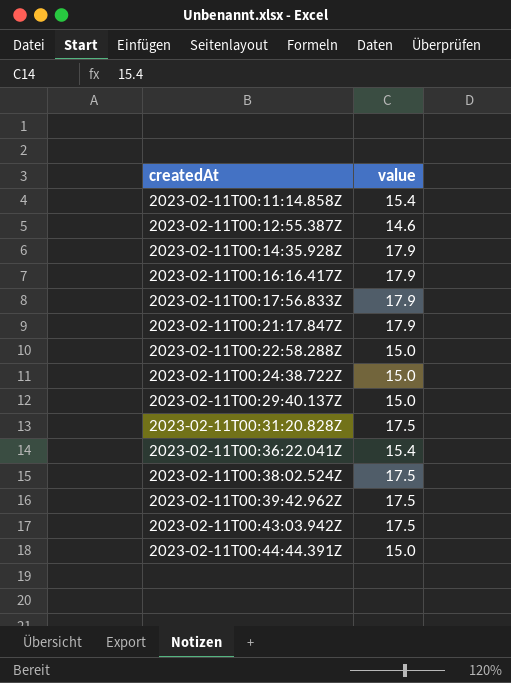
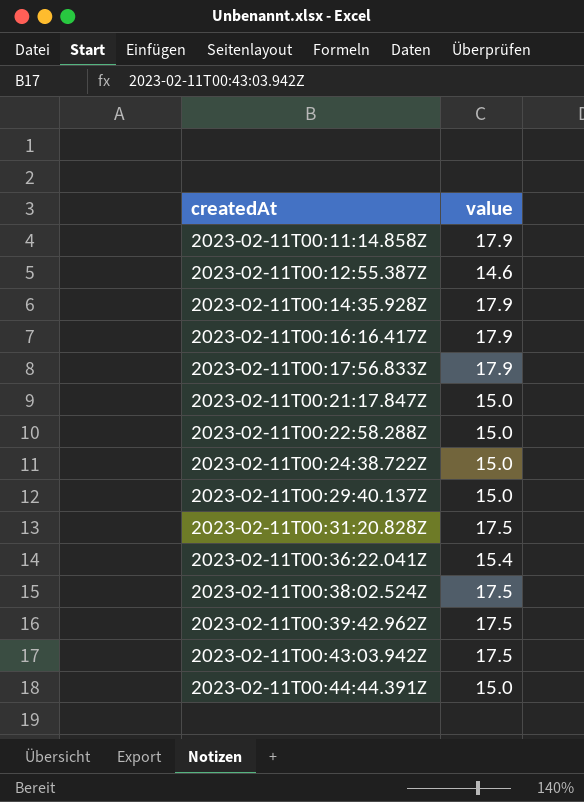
2023-02-11T00:11:14.858Z | value: 15.4 -> 17.9
2023-02-11T00:21:17.847Z | value: 17.9 -> 15.0

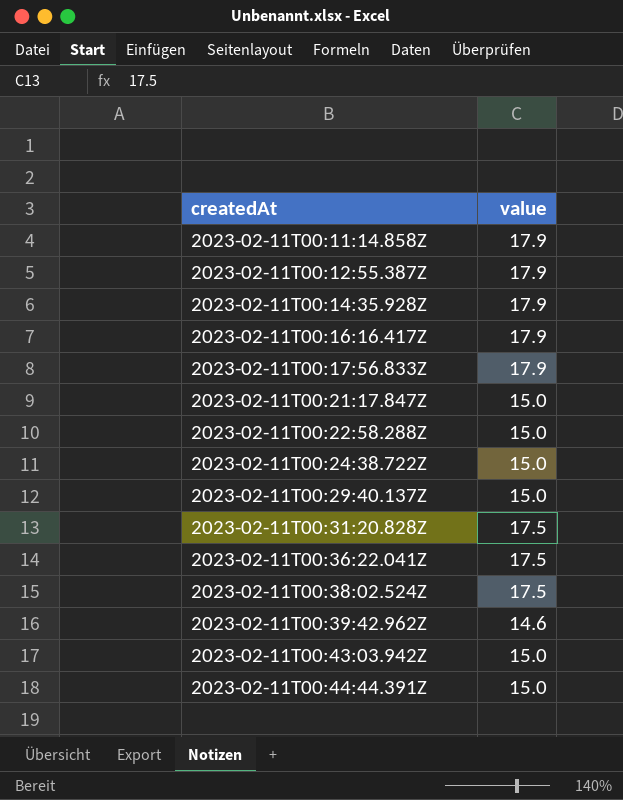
2023-02-11T00:12:55.387Z | value: 14.6 -> 17.9
2023-02-11T00:36:22.041Z | value: 15.4 -> 17.5
2023-02-11T00:39:42.962Z | value: 17.5 -> 14.6
2023-02-11T00:43:03.942Z | value: 17.5 -> 15.0

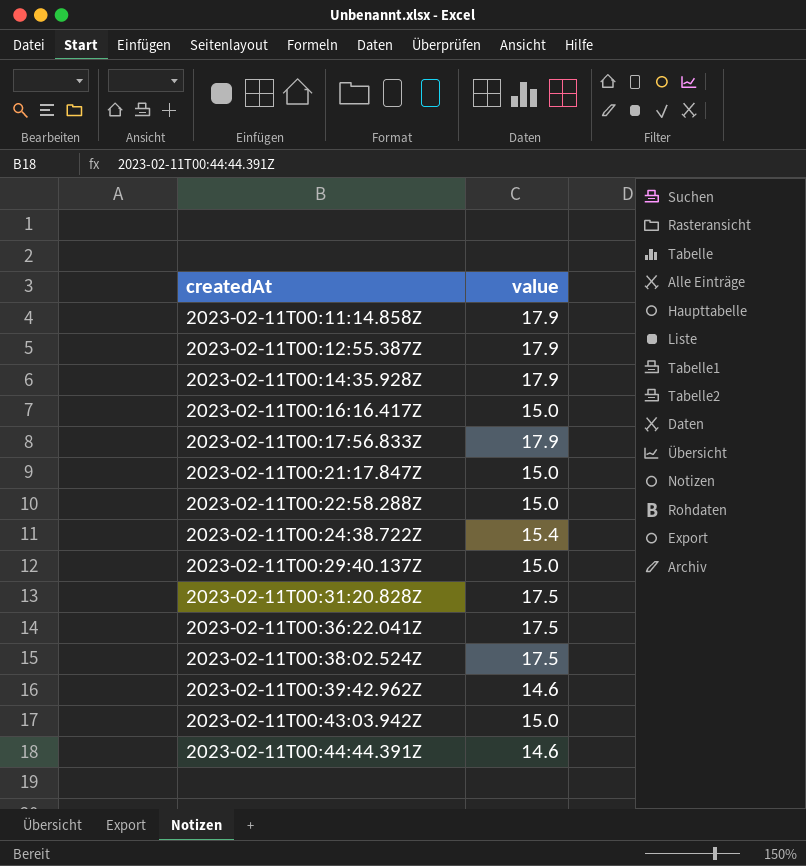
2023-02-11T00:16:16.417Z | value: 17.9 -> 15.0
2023-02-11T00:24:38.722Z | value: 15.0 -> 15.4
2023-02-11T00:44:44.391Z | value: 15.0 -> 14.6

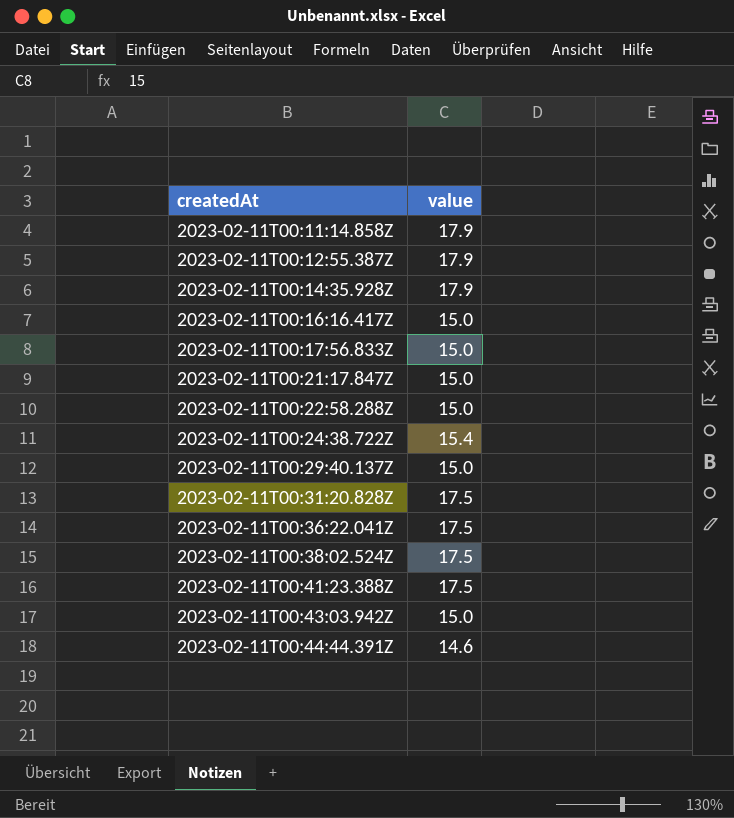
row 2023-02-11T00:39:42.962Z: 14.6 -> none
2023-02-11T00:17:56.833Z | value: 17.9 -> 15.0
row 2023-02-11T00:41:23.388Z: none -> 17.5

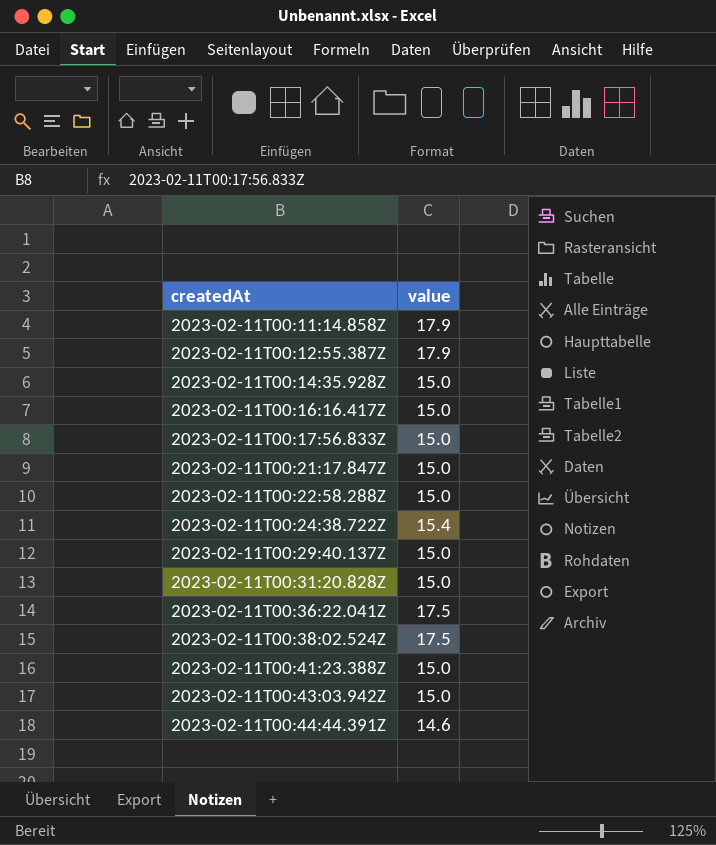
2023-02-11T00:14:35.928Z | value: 17.9 -> 15.0
2023-02-11T00:31:20.828Z | value: 17.5 -> 15.0
2023-02-11T00:41:23.388Z | value: 17.5 -> 15.0

